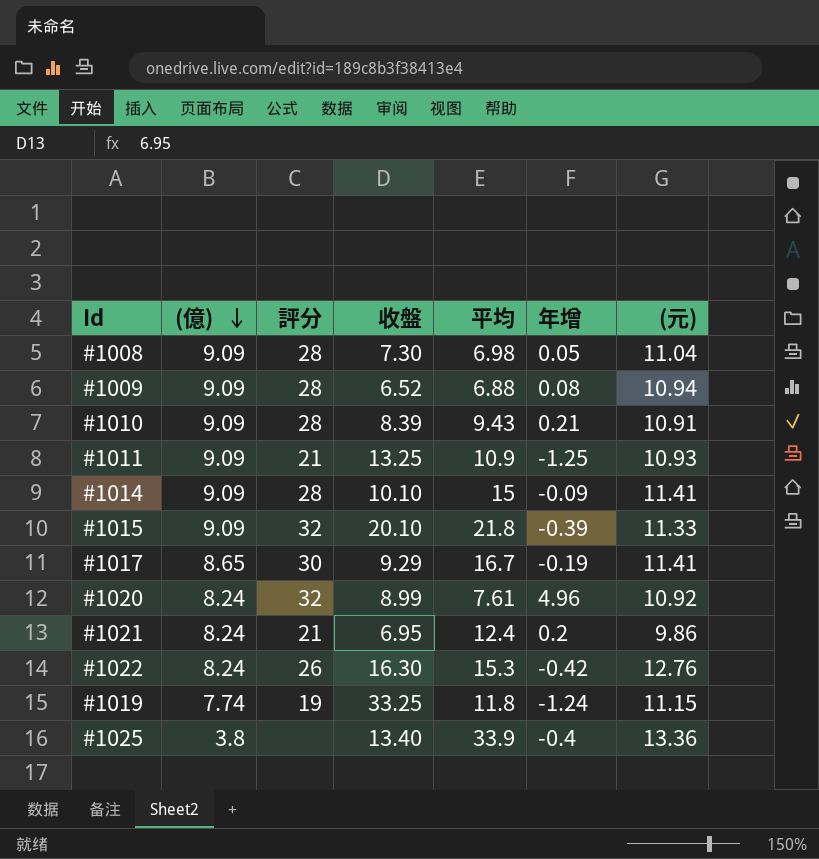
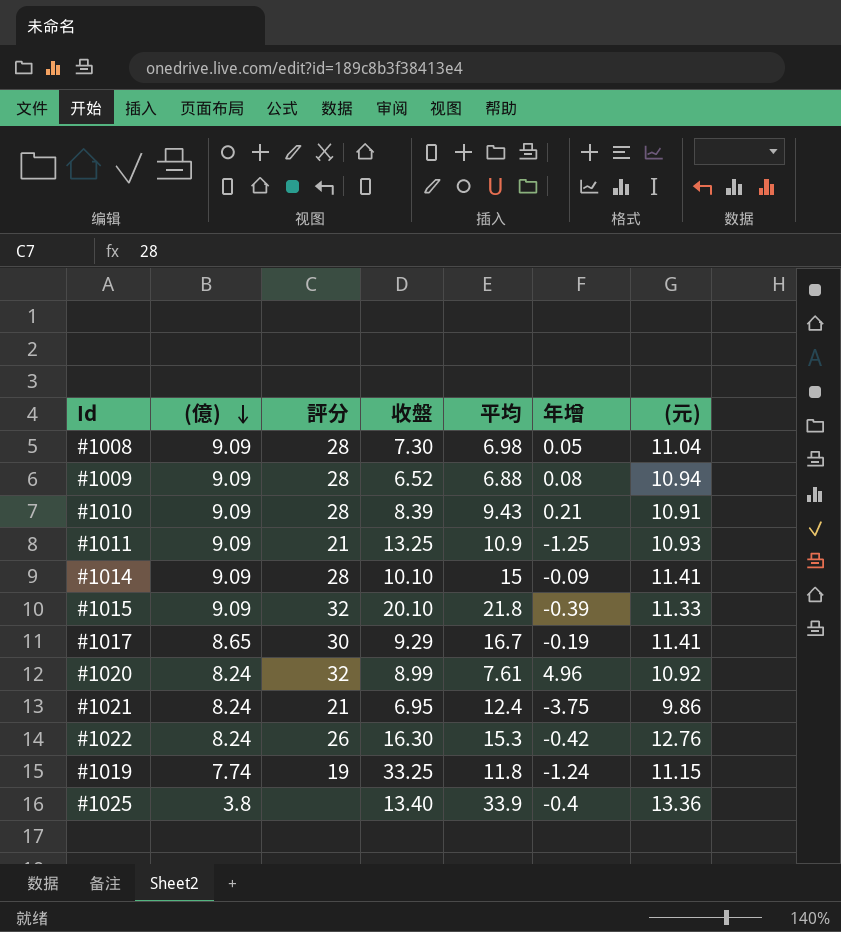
#1021 | 年增: 0.2 -> -3.75

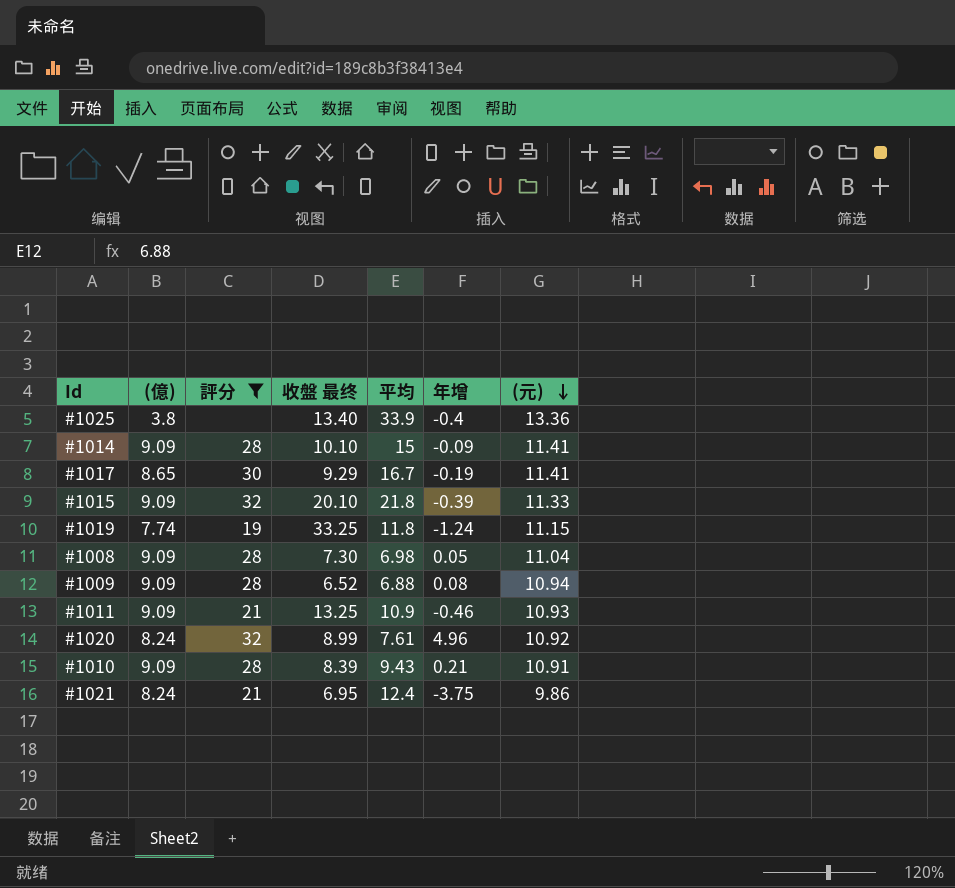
filter: none -> 評分 != 26
row order: (億) descending -> (元) descending
column name: 收盤 -> 收盤 最终
#1011 | 年增: -1.25 -> -0.46

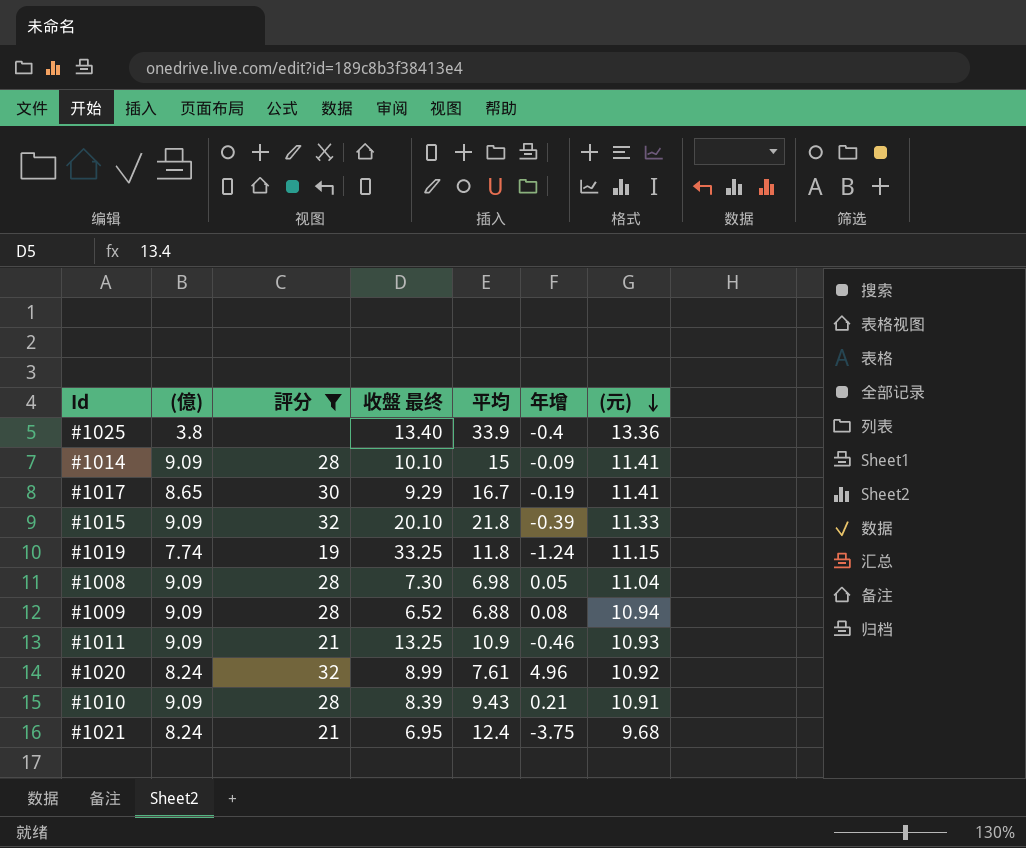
#1021 | (元): 9.86 -> 9.68

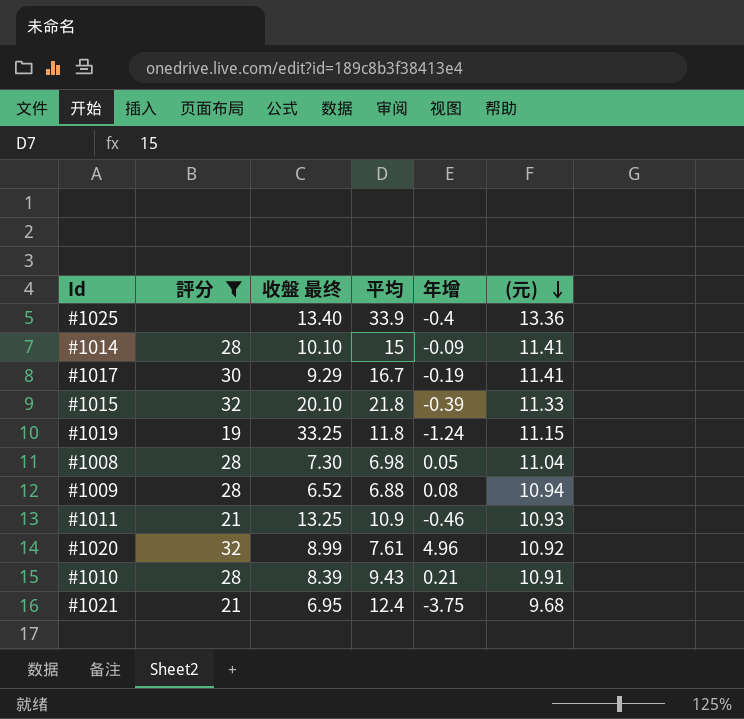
column (億) | position: 2 -> none

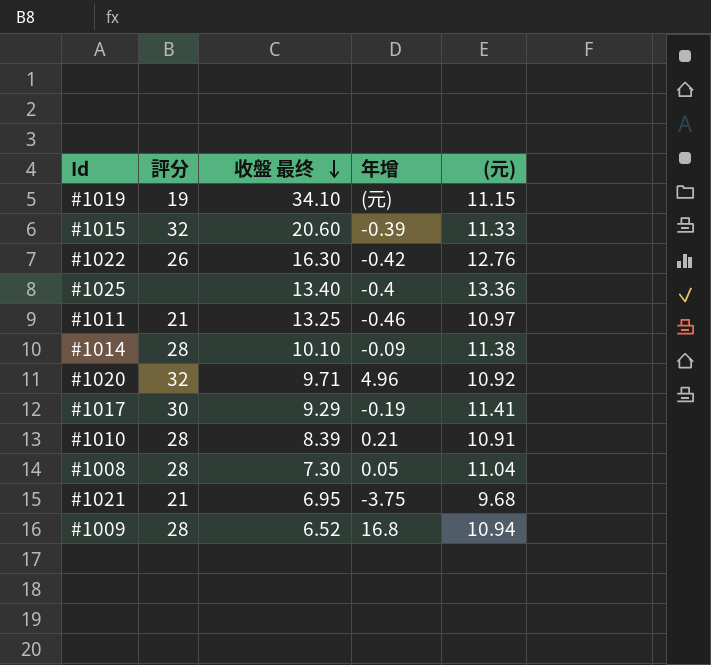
filter: 評分 != 26 -> none
row order: (元) descending -> 收盤 最终 descending
column 平均 | position: 4 -> none
#1019 | 收盤 最终: 33.25 -> 34.10
#1019 | 年增: -1.24 -> (元)
#1015 | 收盤 最终: 20.10 -> 20.60
#1011 | (元): 10.93 -> 10.97
#1014 | (元): 11.41 -> 11.38
#1020 | 收盤 最终: 8.99 -> 9.71
#1009 | 年增: 0.08 -> 16.8

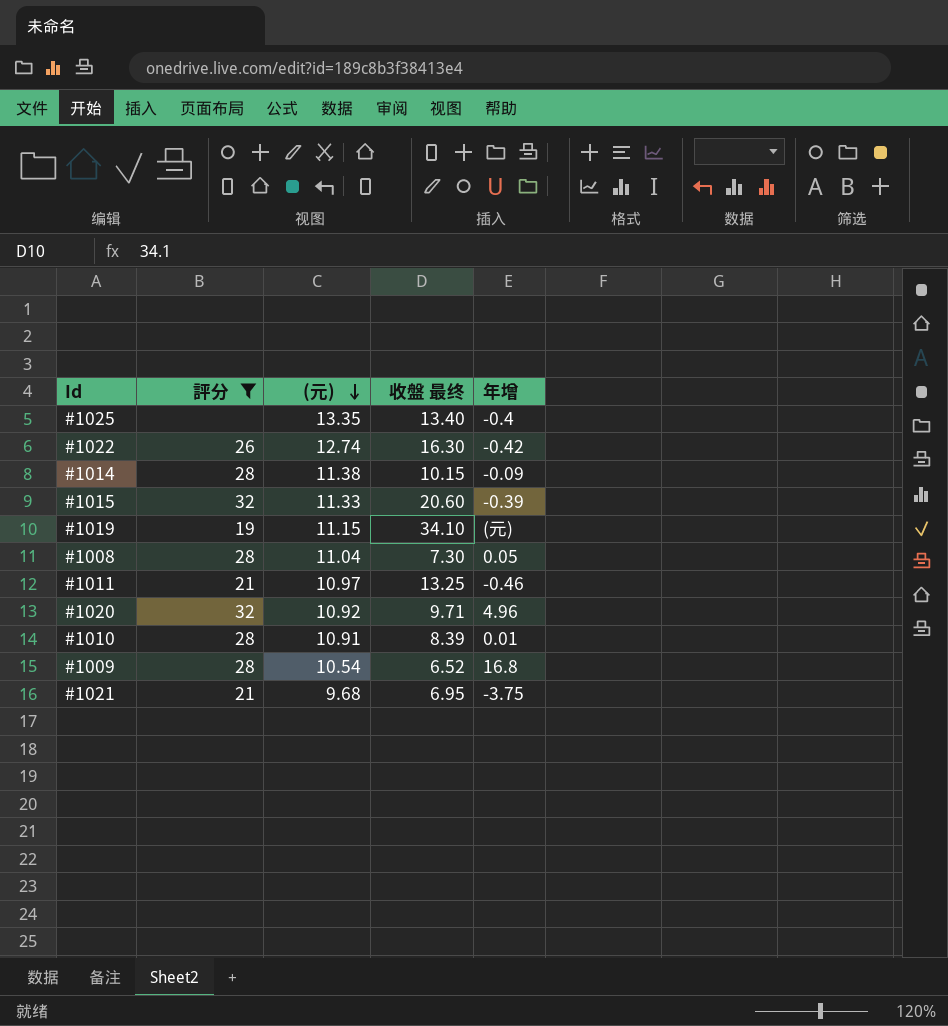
filter: none -> 評分 != 30
row order: 收盤 最终 descending -> (元) descending
column (元) | position: 5 -> 3
#1025 | (元): 13.36 -> 13.35
#1022 | (元): 12.76 -> 12.74
#1014 | 收盤 最终: 10.10 -> 10.15
#1010 | 年增: 0.21 -> 0.01
#1009 | (元): 10.94 -> 10.54

